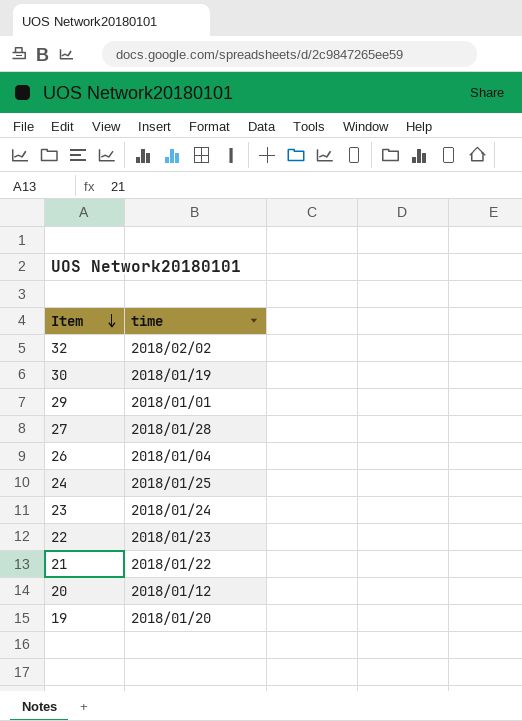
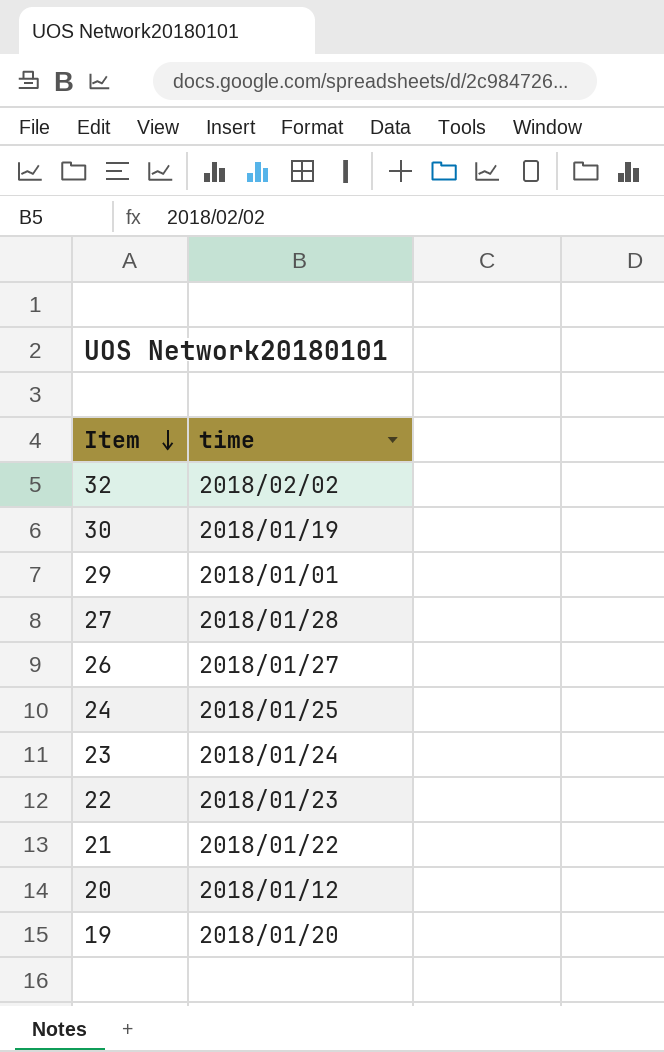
26 | time: 2018/01/04 -> 2018/01/27

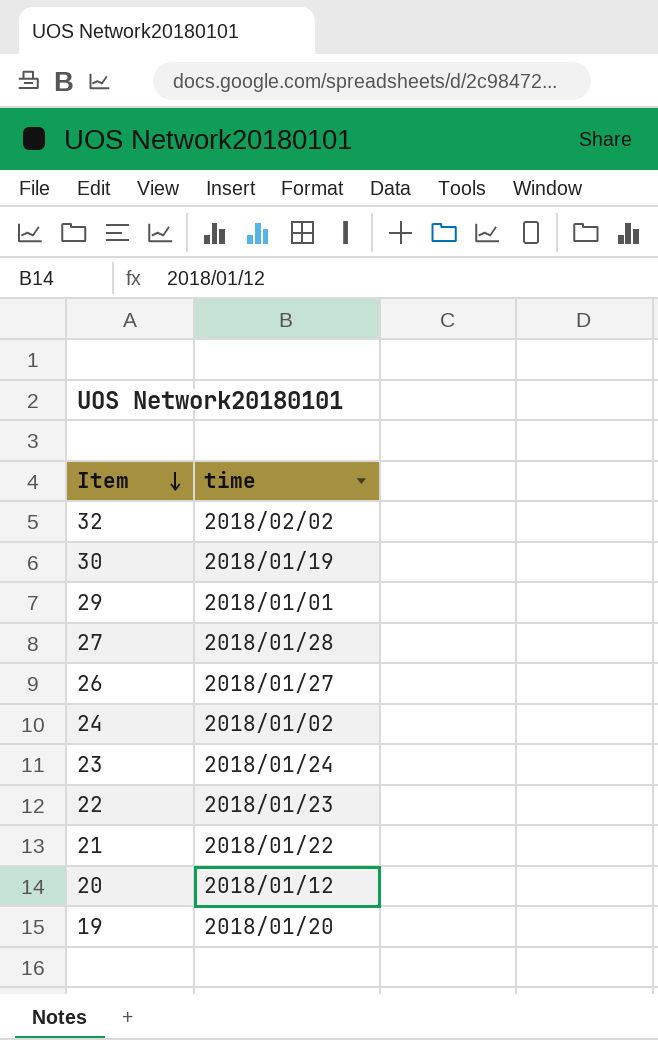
24 | time: 2018/01/25 -> 2018/01/02

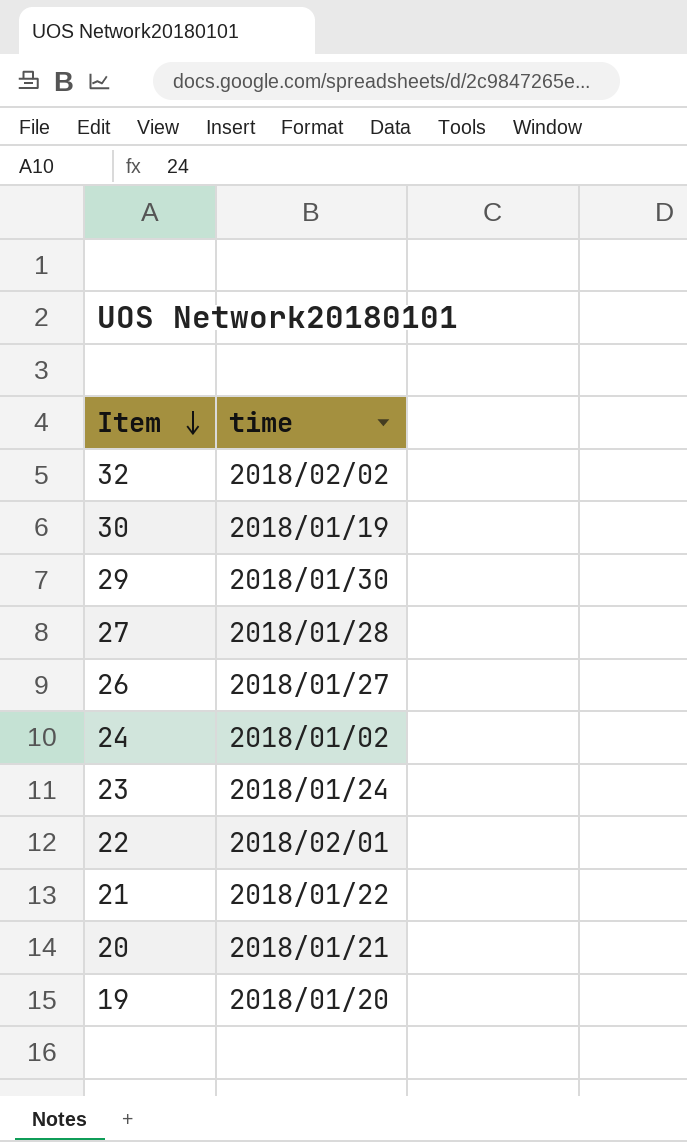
29 | time: 2018/01/01 -> 2018/01/30
22 | time: 2018/01/23 -> 2018/02/01
20 | time: 2018/01/12 -> 2018/01/21

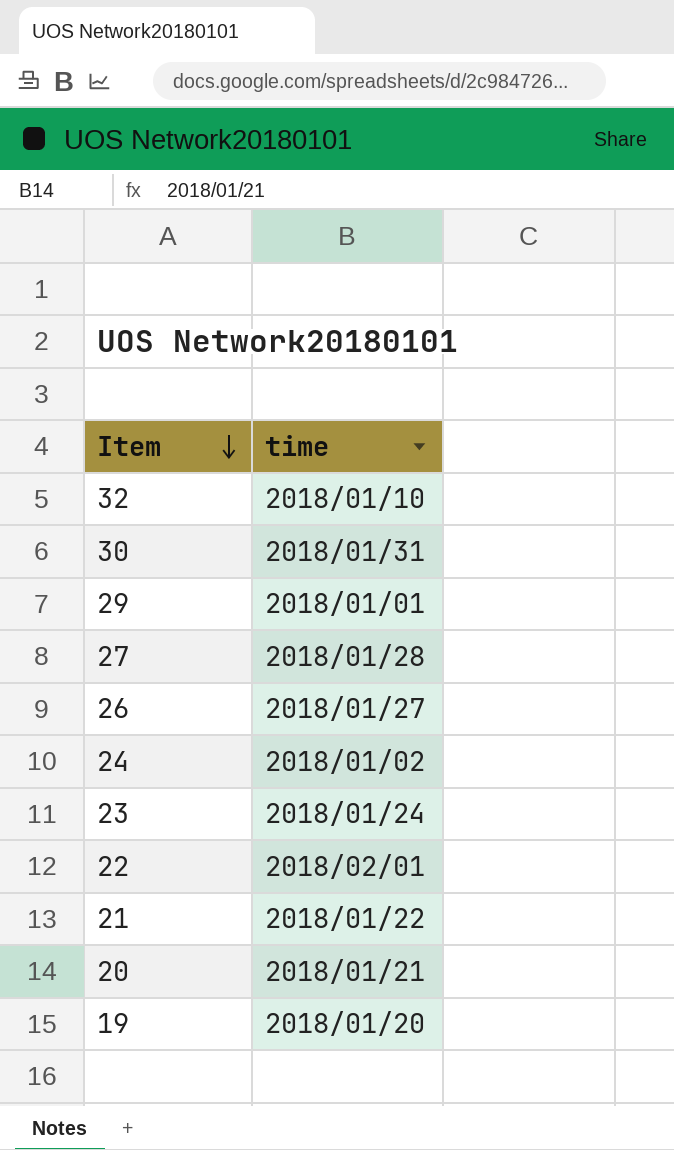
32 | time: 2018/02/02 -> 2018/01/10
30 | time: 2018/01/19 -> 2018/01/31
29 | time: 2018/01/30 -> 2018/01/01

